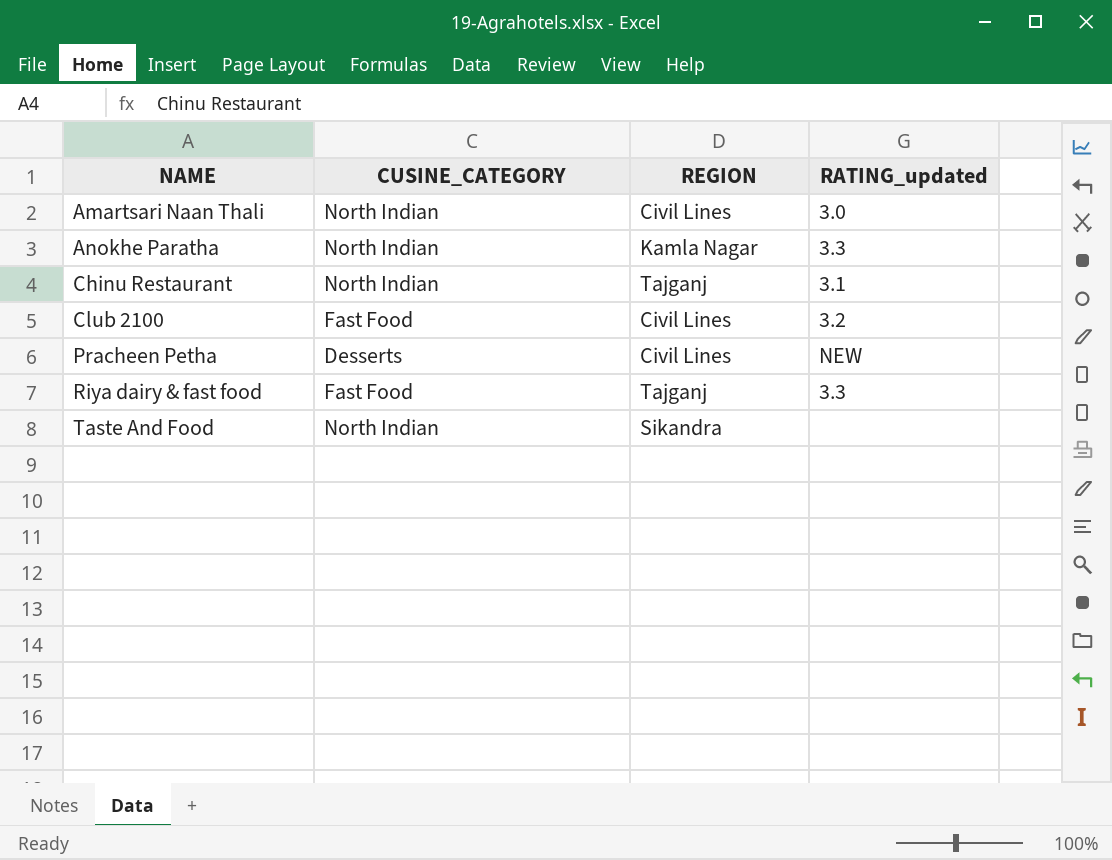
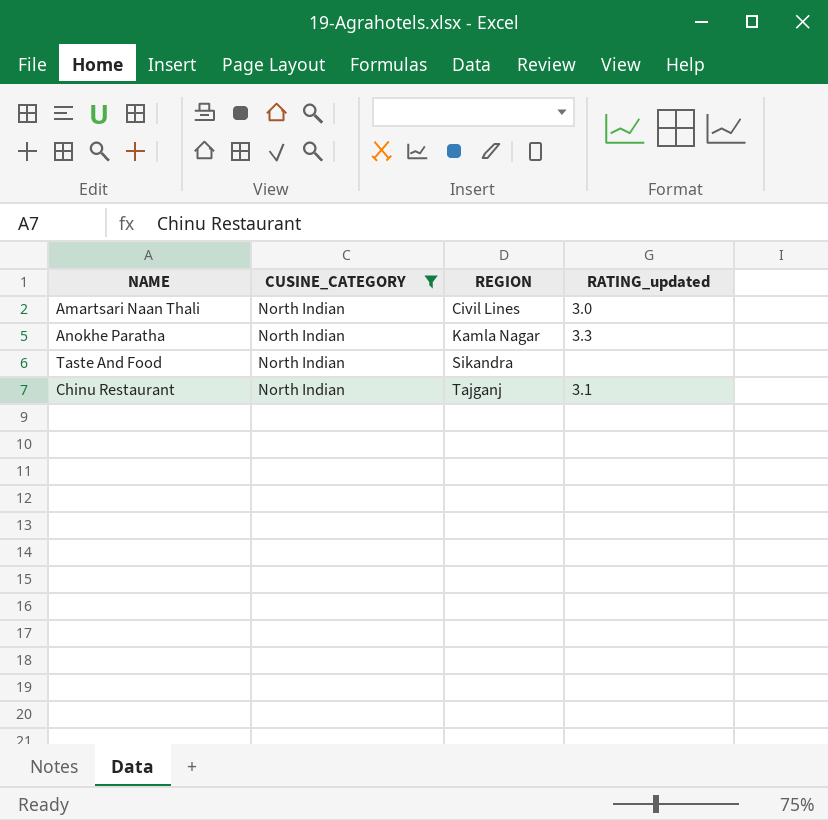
filter: none -> CUSINE_CATEGORY = North Indian
row order: NAME ascending -> REGION ascending

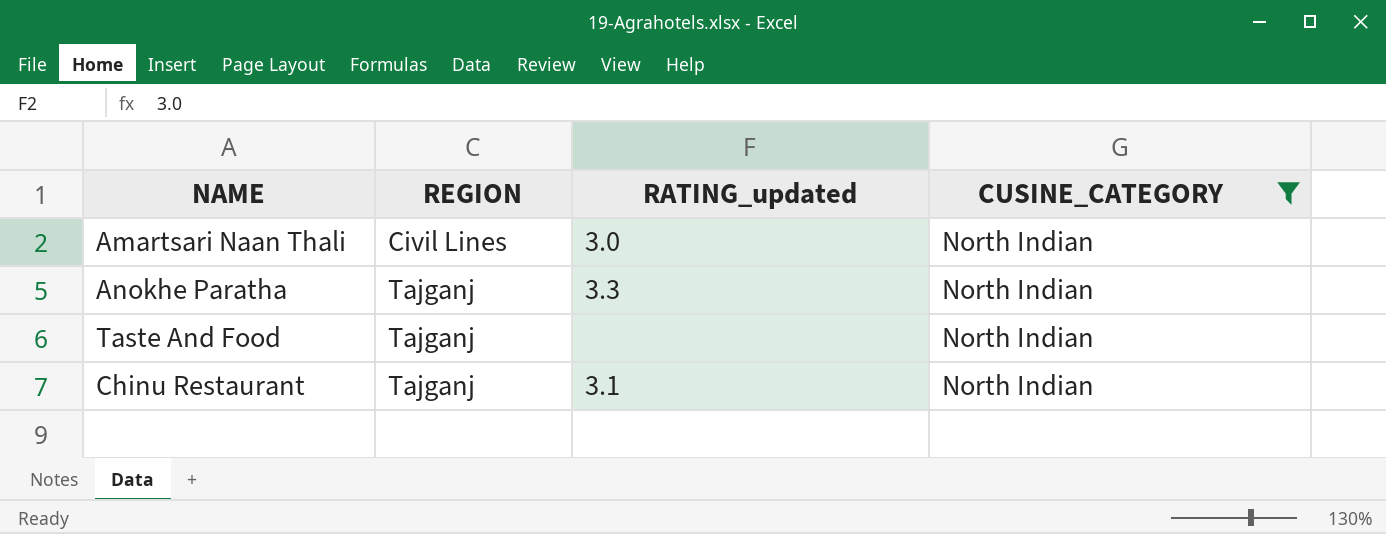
column CUSINE_CATEGORY | position: 2 -> 4
Anokhe Paratha | REGION: Kamla Nagar -> Tajganj
Taste And Food | REGION: Sikandra -> Tajganj

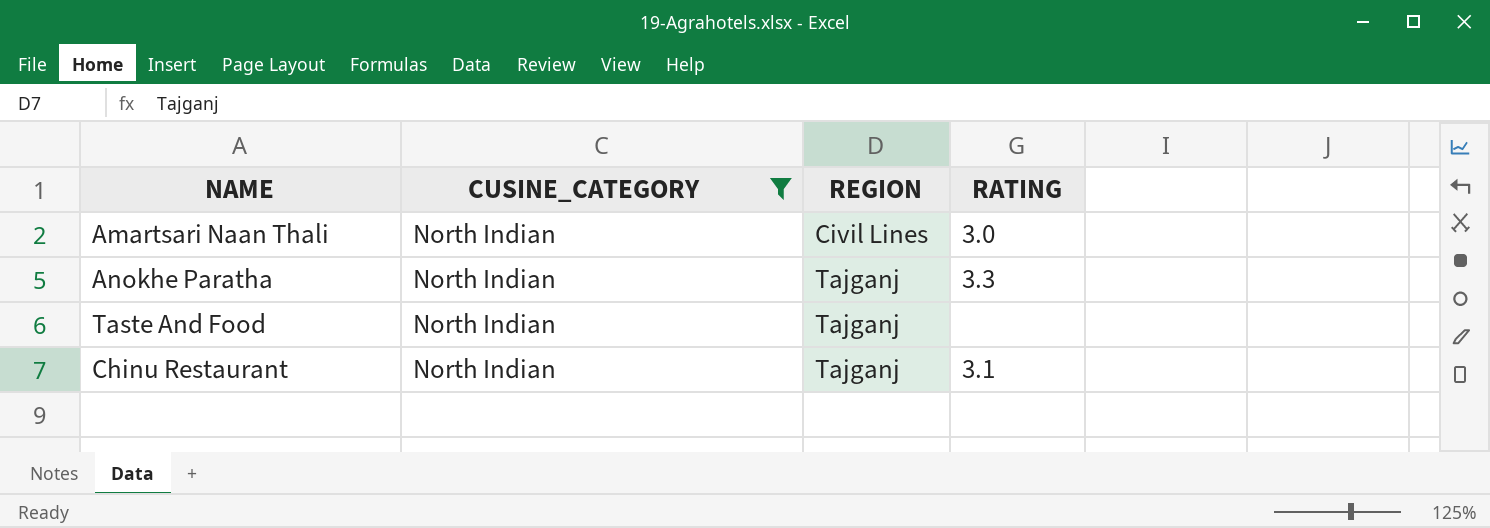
column CUSINE_CATEGORY | position: 4 -> 2
column name: RATING_updated -> RATING

